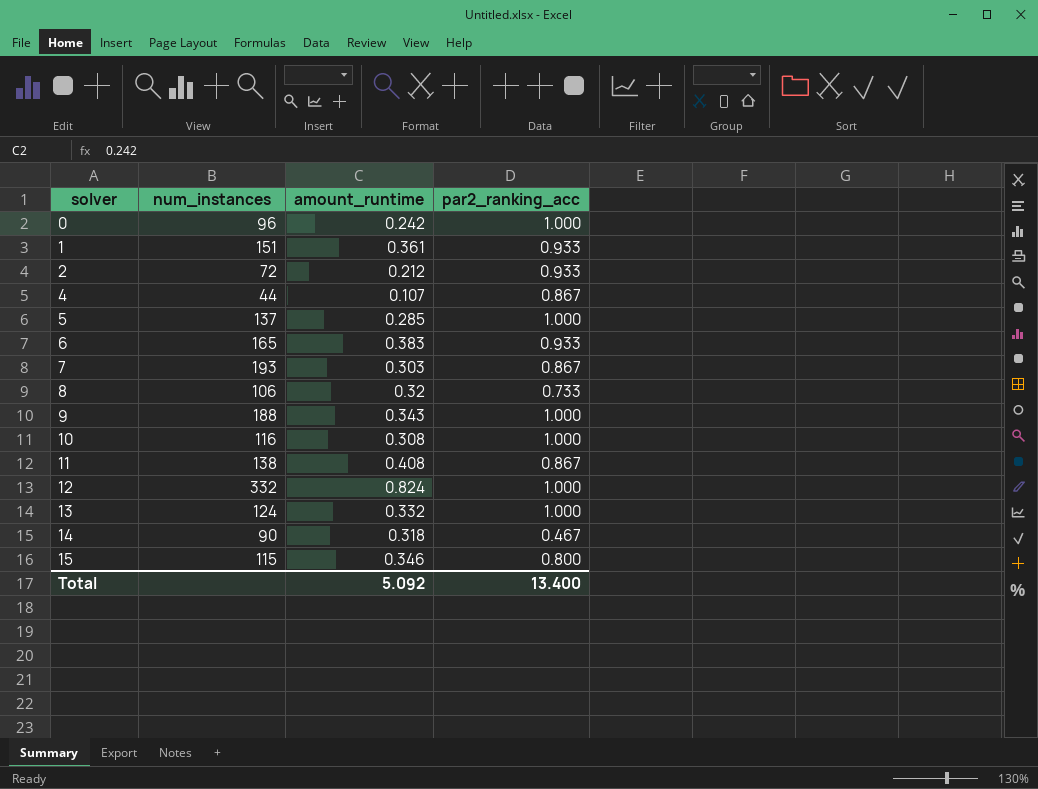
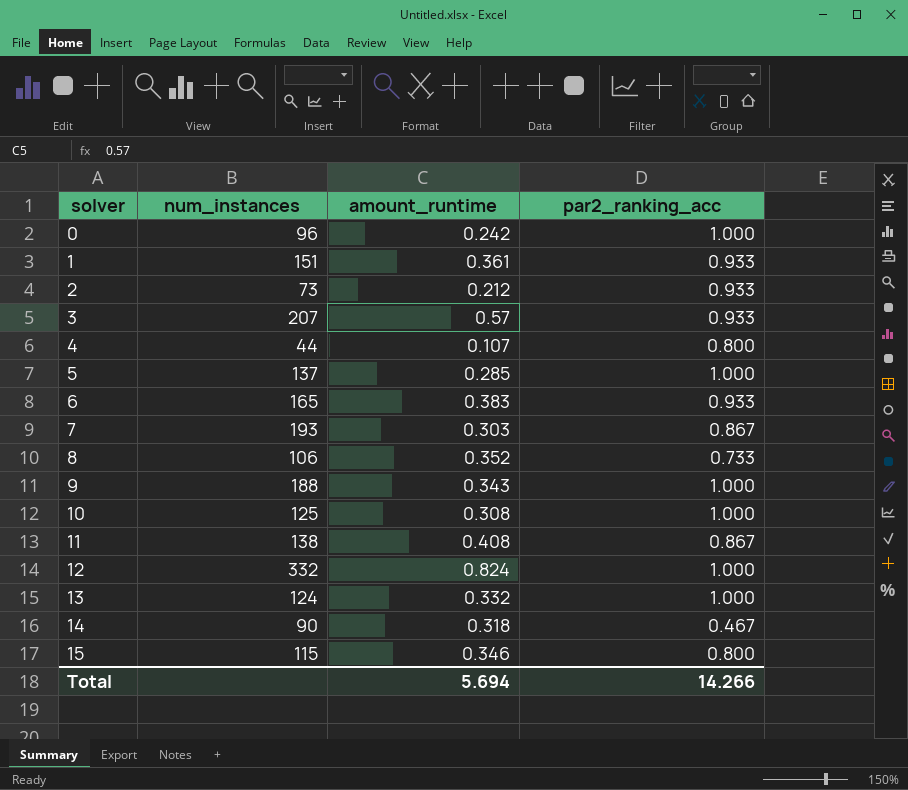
2 | num_instances: 72 -> 73
row 3: none -> 207 | 0.57 | 0.933
4 | par2_ranking_acc: 0.867 -> 0.800
8 | amount_runtime: 0.32 -> 0.352
10 | num_instances: 116 -> 125
Total | amount_runtime: 5.092 -> 5.694
Total | par2_ranking_acc: 13.400 -> 14.266

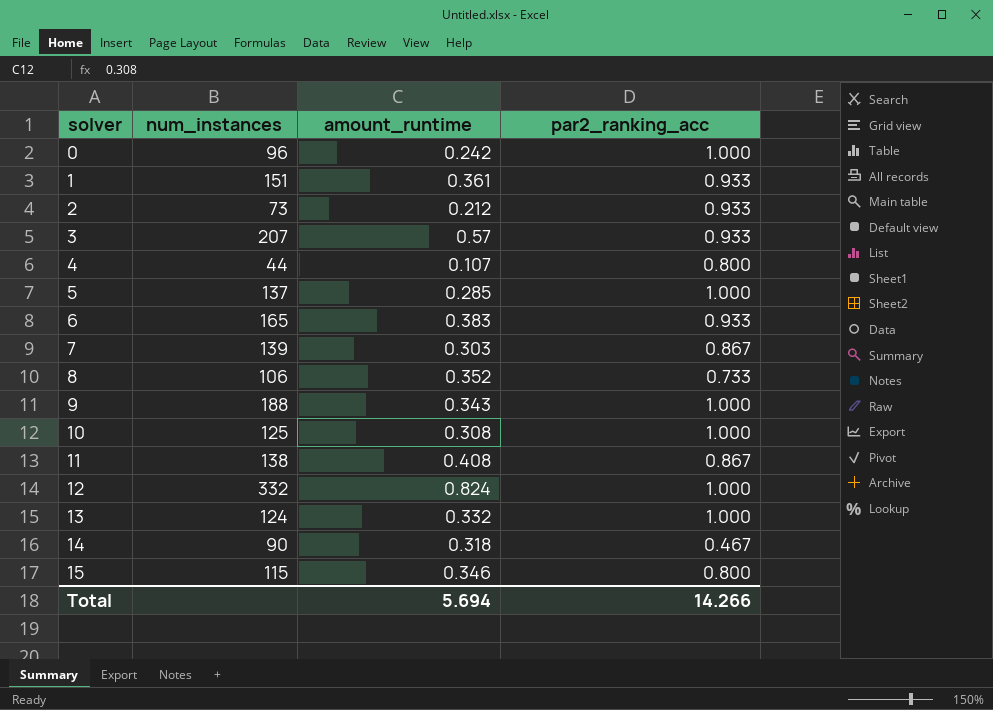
7 | num_instances: 193 -> 139

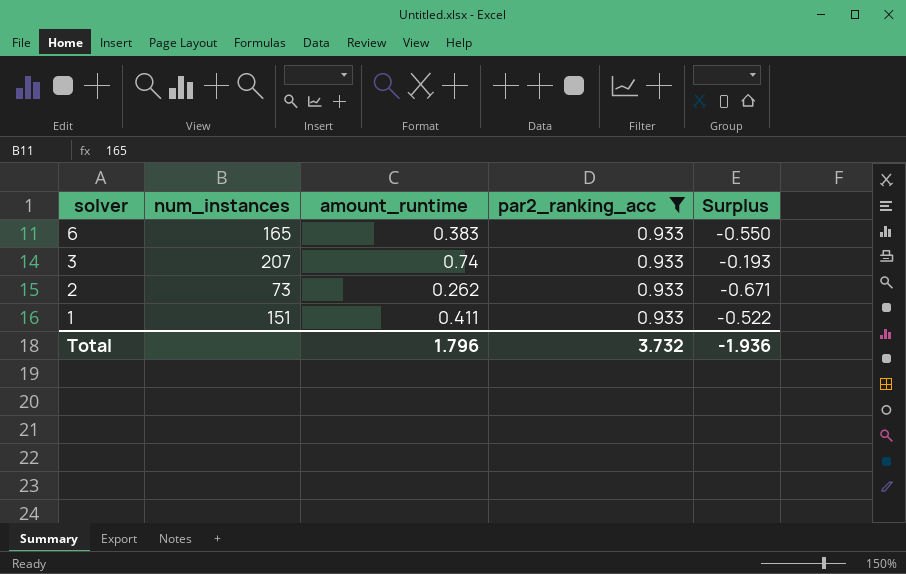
filter: none -> par2_ranking_acc = 0.933
row order: solver ascending -> solver descending
column Surplus | formula: none -> [amount_runtime] - [par2_ranking_acc]
3 | amount_runtime: 0.57 -> 0.74
2 | amount_runtime: 0.212 -> 0.262
1 | amount_runtime: 0.361 -> 0.411
Total | amount_runtime: 5.694 -> 1.796
Total | par2_ranking_acc: 14.266 -> 3.732

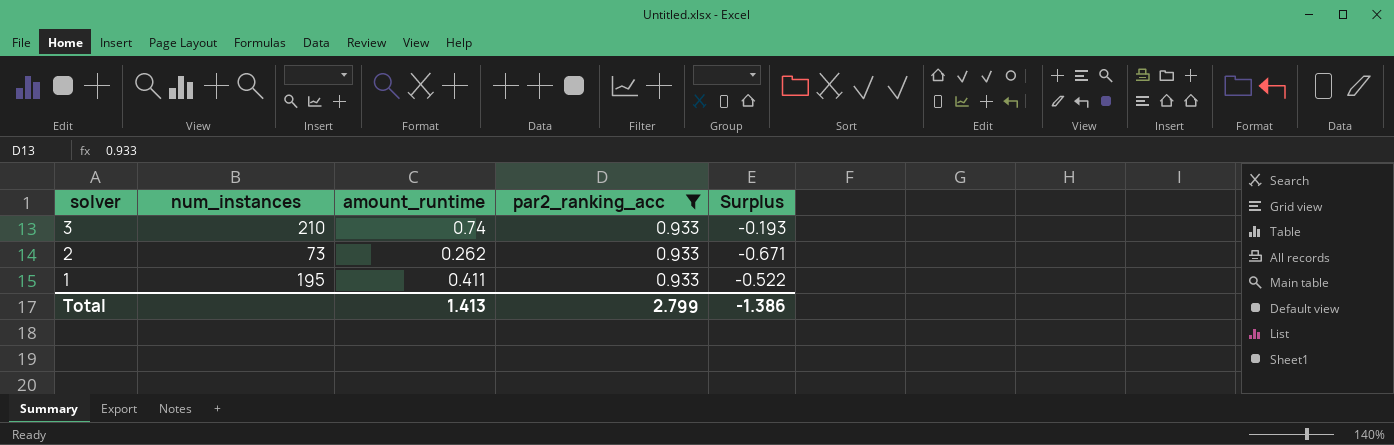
row 6: 165 | 0.383 | 0.933 | -0.550 -> none
3 | num_instances: 207 -> 210
1 | num_instances: 151 -> 195
Total | amount_runtime: 1.796 -> 1.413
Total | par2_ranking_acc: 3.732 -> 2.799
Total | Surplus: -1.936 -> -1.386

